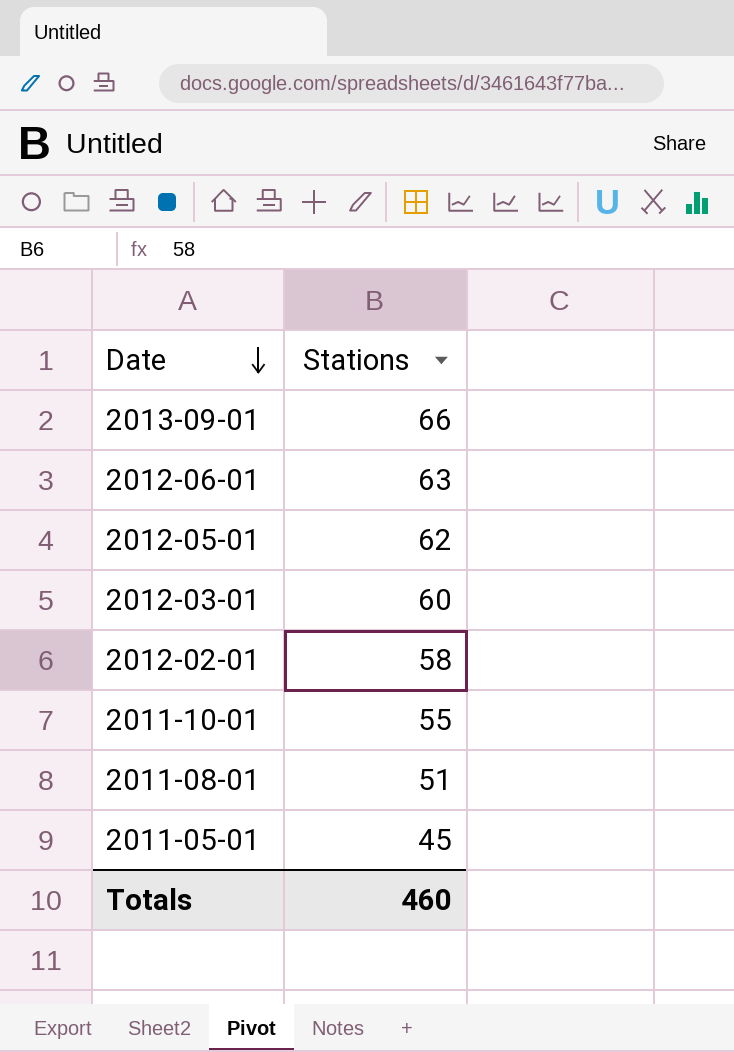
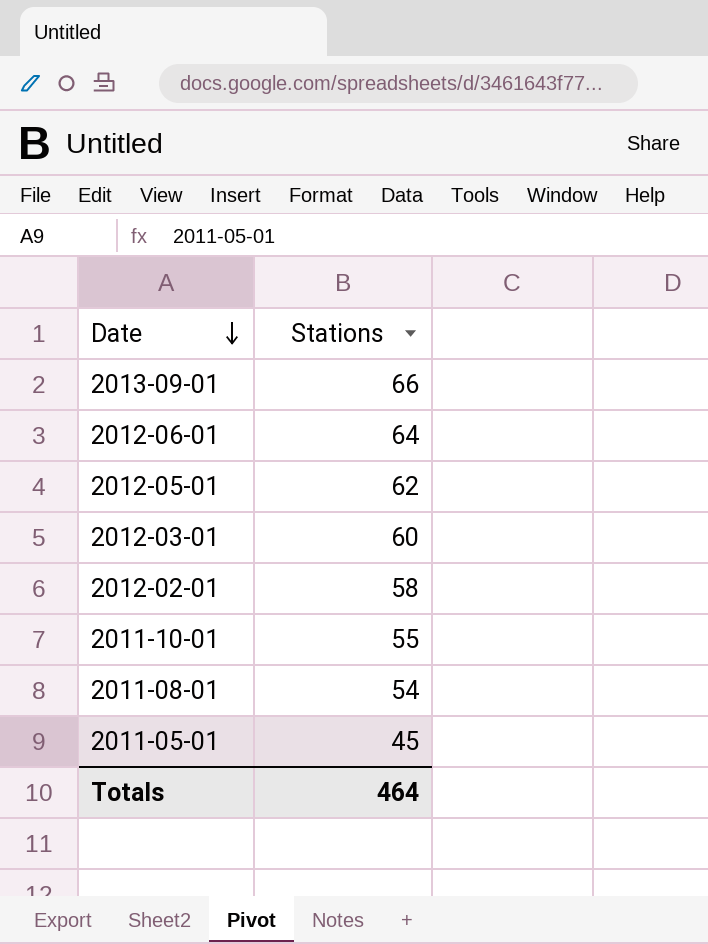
2012-06-01 | Stations: 63 -> 64
2011-08-01 | Stations: 51 -> 54
Totals | Stations: 460 -> 464

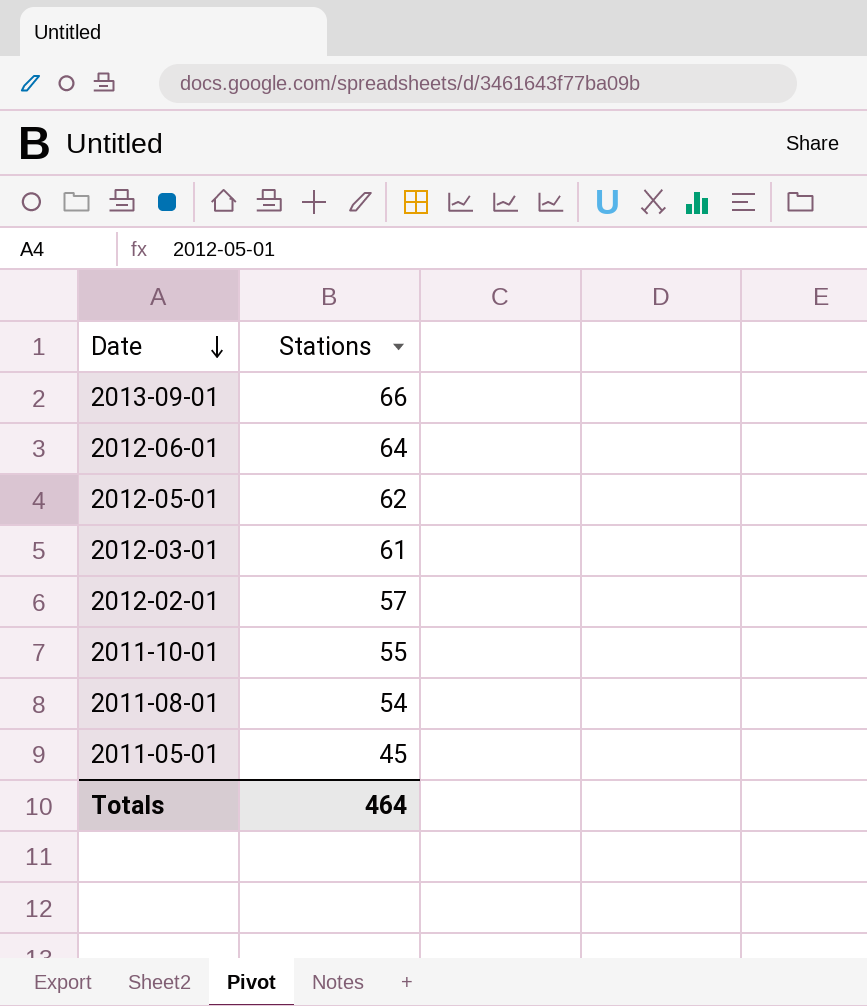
2012-03-01 | Stations: 60 -> 61
2012-02-01 | Stations: 58 -> 57

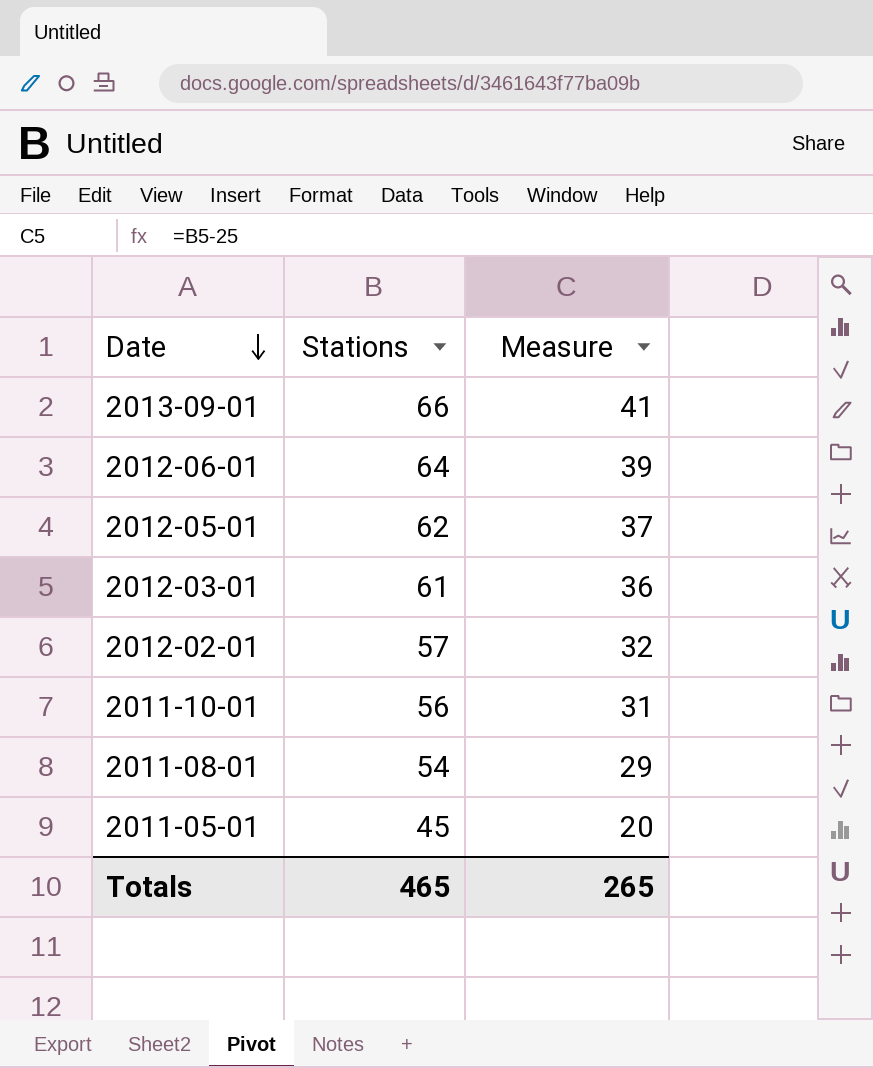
column Measure | formula: none -> [Stations] - 25
2011-10-01 | Stations: 55 -> 56
Totals | Stations: 464 -> 465

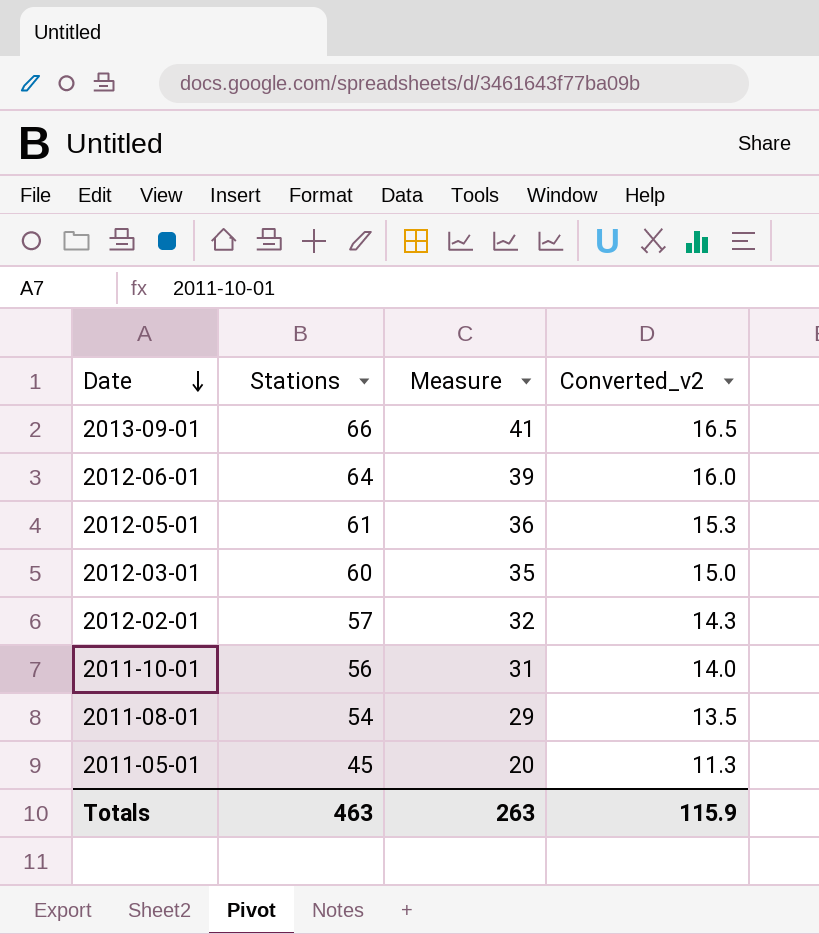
column Converted_v2 | formula: none -> [Stations] * 0.25
2012-05-01 | Stations: 62 -> 61
2012-05-01 | Measure: 37 -> 36
2012-03-01 | Stations: 61 -> 60
2012-03-01 | Measure: 36 -> 35
Totals | Stations: 465 -> 463
Totals | Measure: 265 -> 263

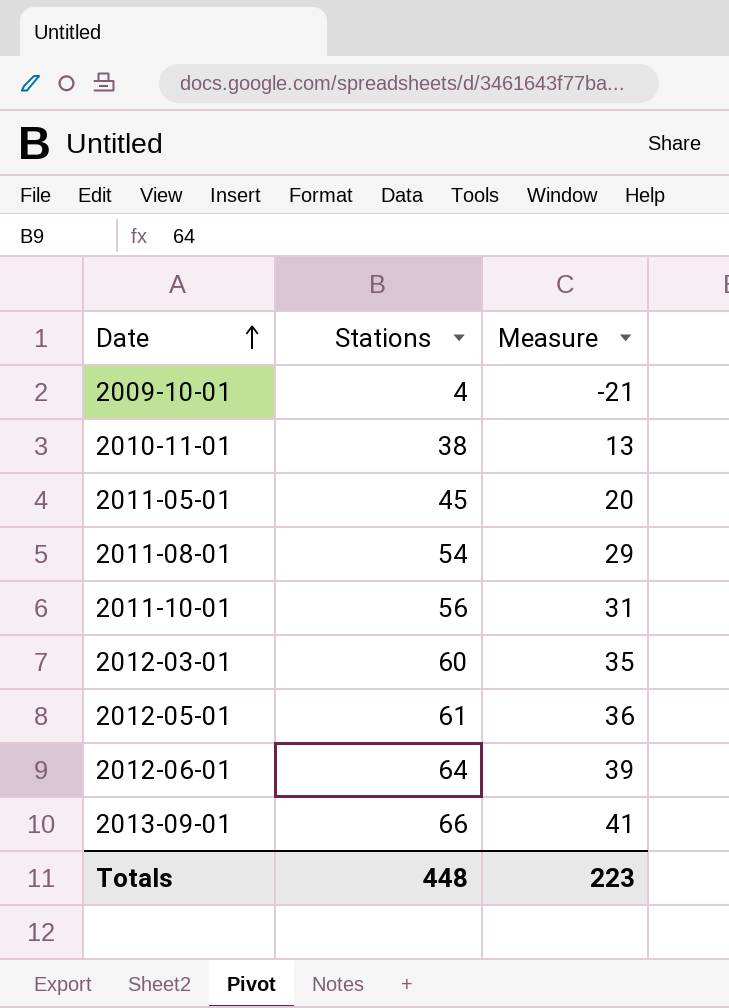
row order: Date descending -> Date ascending
column Converted_v2 | formula: [Stations] * 0.25 -> none
row 2012-02-01: 57 | 32 | 14.3 -> none
row 2009-10-01: none -> 4 | -21
row 2010-11-01: none -> 38 | 13
Totals | Stations: 463 -> 448
Totals | Measure: 263 -> 223

